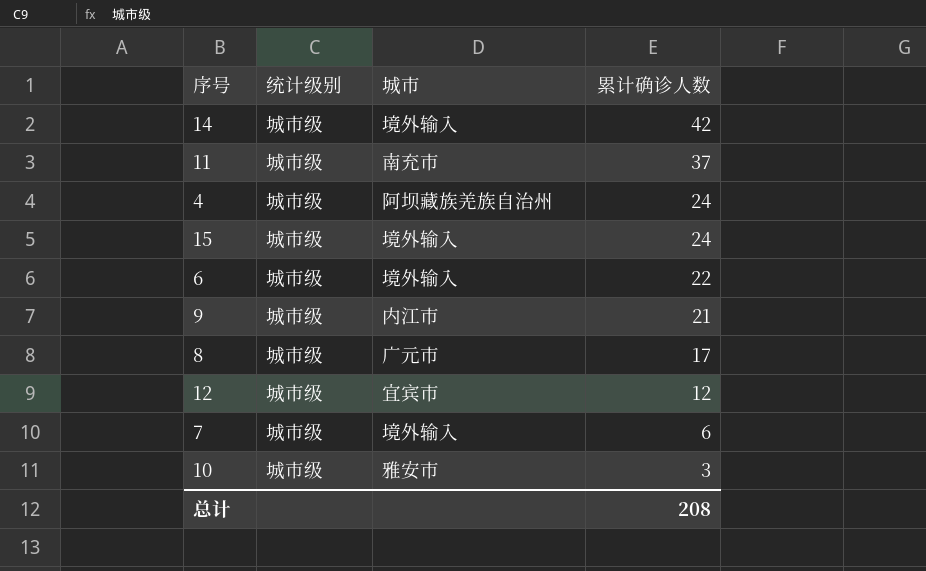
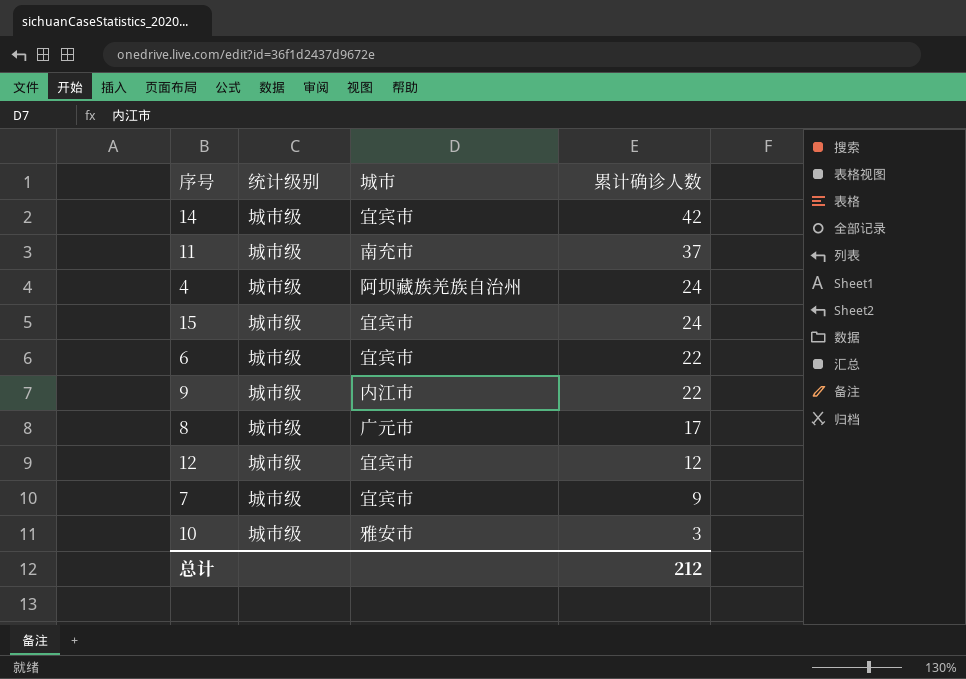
14 | 城市: 境外输入 -> 宜宾市
15 | 城市: 境外输入 -> 宜宾市
6 | 城市: 境外输入 -> 宜宾市
9 | 累计确诊人数: 21 -> 22
7 | 城市: 境外输入 -> 宜宾市
7 | 累计确诊人数: 6 -> 9
总计 | 累计确诊人数: 208 -> 212

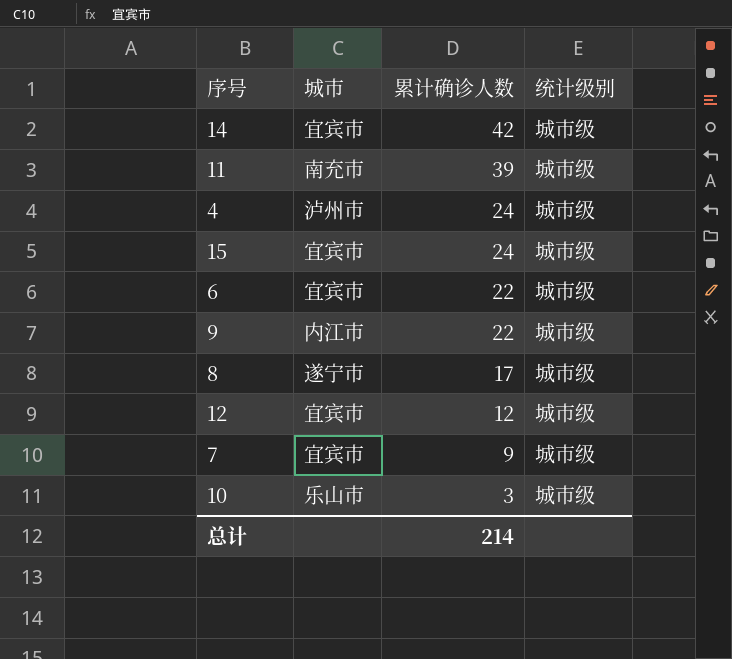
column 统计级别 | position: 2 -> 4
11 | 累计确诊人数: 37 -> 39
4 | 城市: 阿坝藏族羌族自治州 -> 泸州市
8 | 城市: 广元市 -> 遂宁市
10 | 城市: 雅安市 -> 乐山市
总计 | 累计确诊人数: 212 -> 214

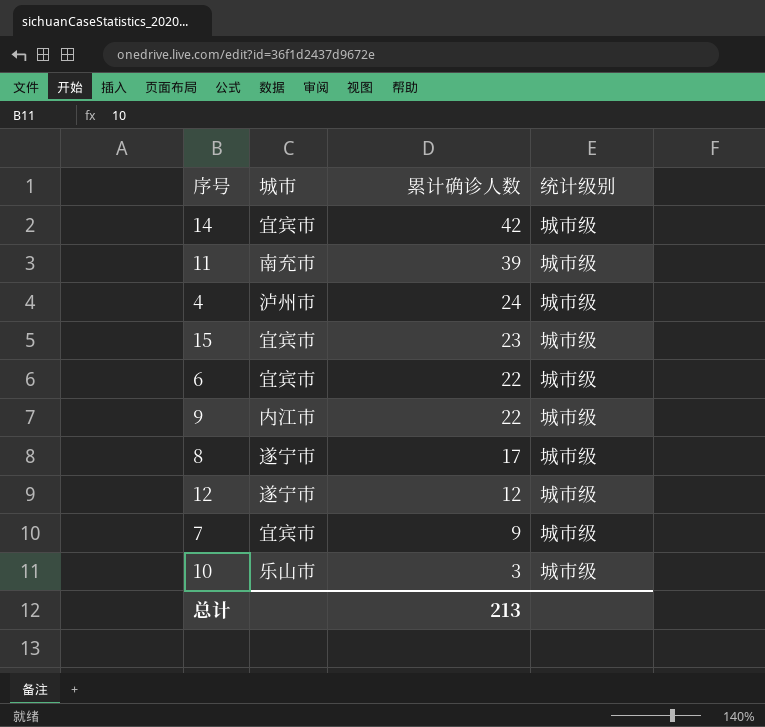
15 | 累计确诊人数: 24 -> 23
12 | 城市: 宜宾市 -> 遂宁市
总计 | 累计确诊人数: 214 -> 213

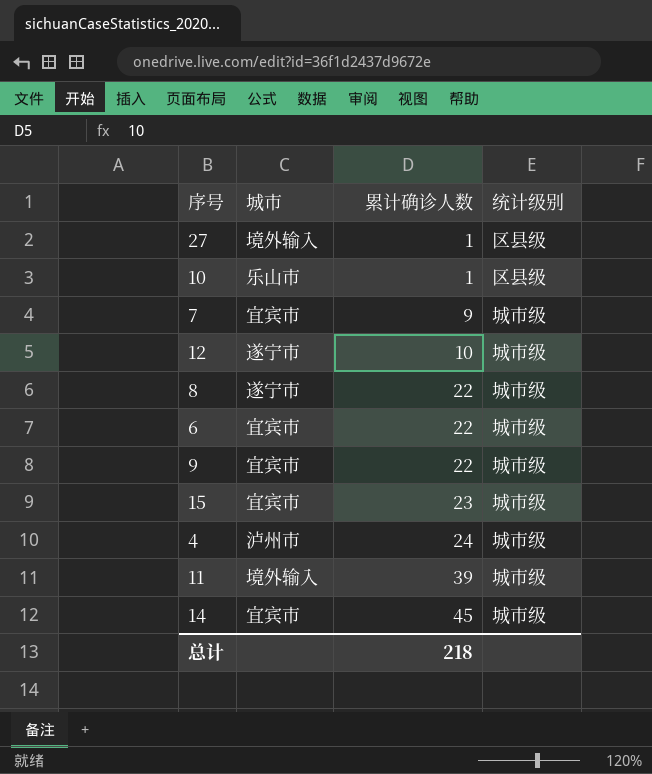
row order: 累计确诊人数 descending -> 累计确诊人数 ascending
row 27: none -> 境外输入 | 1 | 区县级
10 | 累计确诊人数: 3 -> 1
10 | 统计级别: 城市级 -> 区县级
12 | 累计确诊人数: 12 -> 10
8 | 累计确诊人数: 17 -> 22
9 | 城市: 内江市 -> 宜宾市
11 | 城市: 南充市 -> 境外输入
14 | 累计确诊人数: 42 -> 45
总计 | 累计确诊人数: 213 -> 218

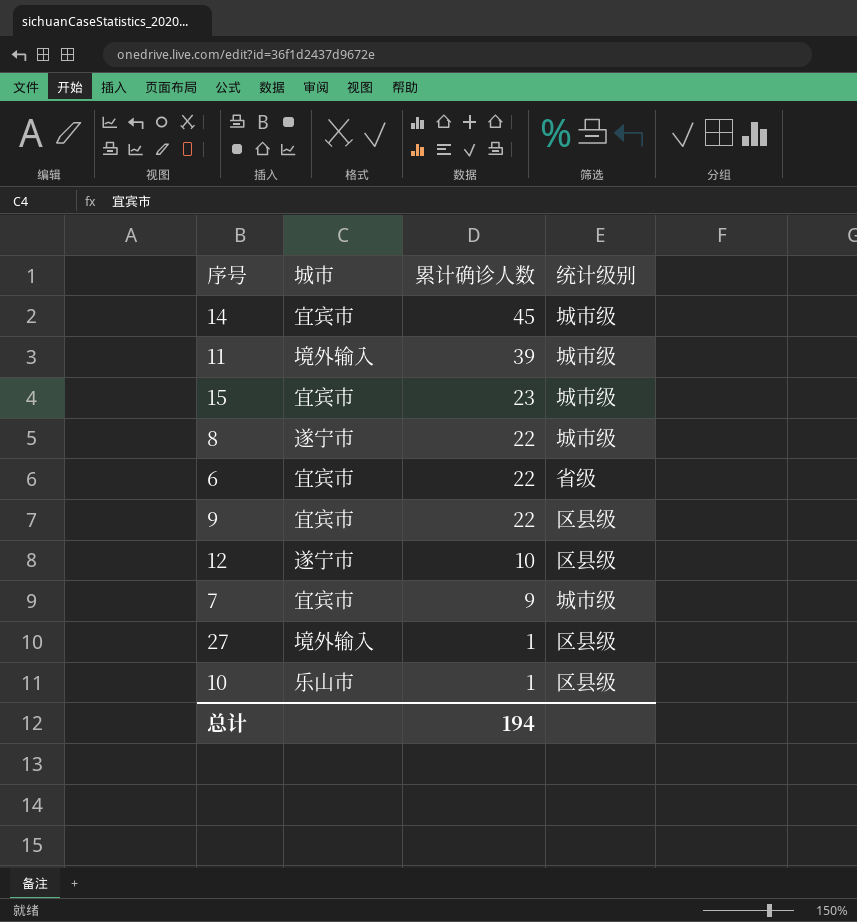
row order: 累计确诊人数 ascending -> 累计确诊人数 descending
row 4: 泸州市 | 24 | 城市级 -> none
6 | 统计级别: 城市级 -> 省级
9 | 统计级别: 城市级 -> 区县级
12 | 统计级别: 城市级 -> 区县级
总计 | 累计确诊人数: 218 -> 194

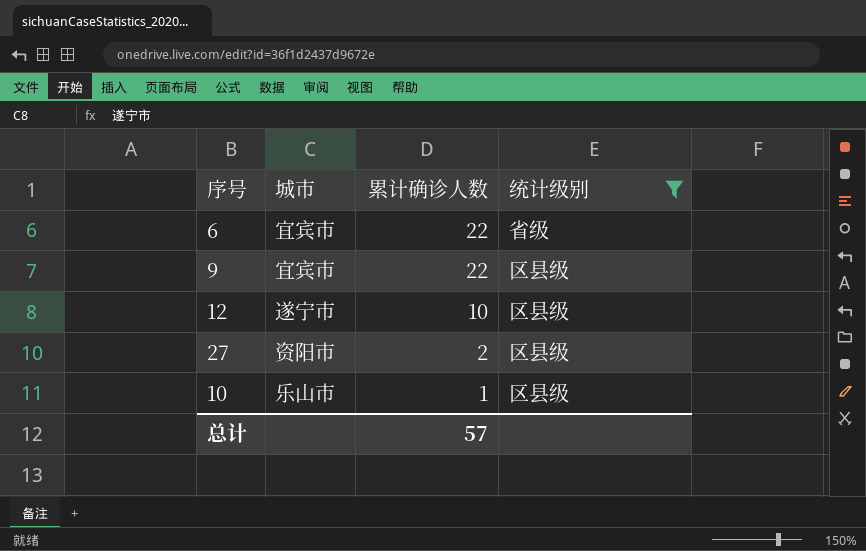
filter: none -> 统计级别 != 城市级
27 | 城市: 境外输入 -> 资阳市
27 | 累计确诊人数: 1 -> 2
总计 | 累计确诊人数: 194 -> 57

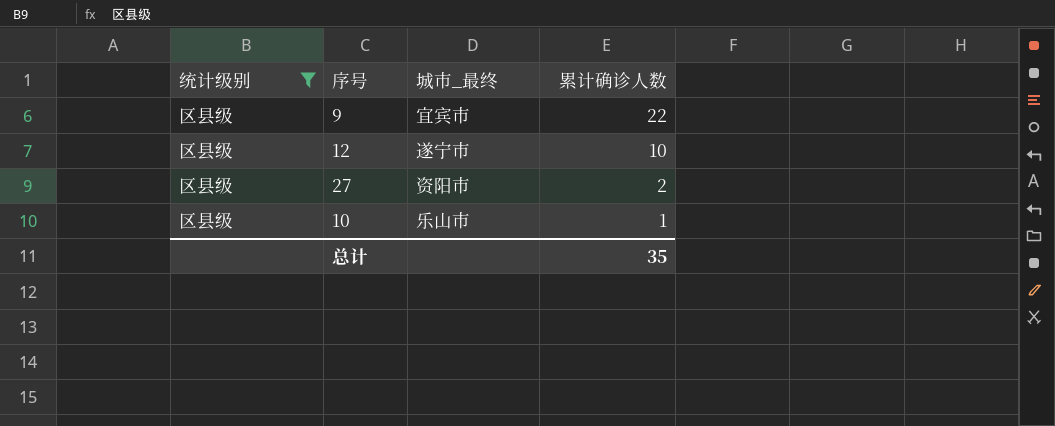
column 统计级别 | position: 4 -> 1
column name: 城市 -> 城市_最终
row 6: 宜宾市 | 22 | 省级 -> none
总计 | 累计确诊人数: 57 -> 35

